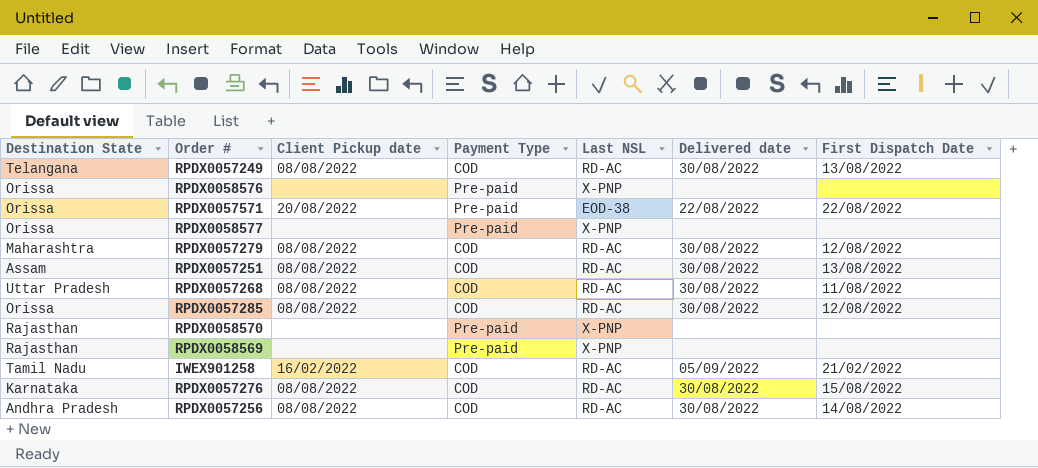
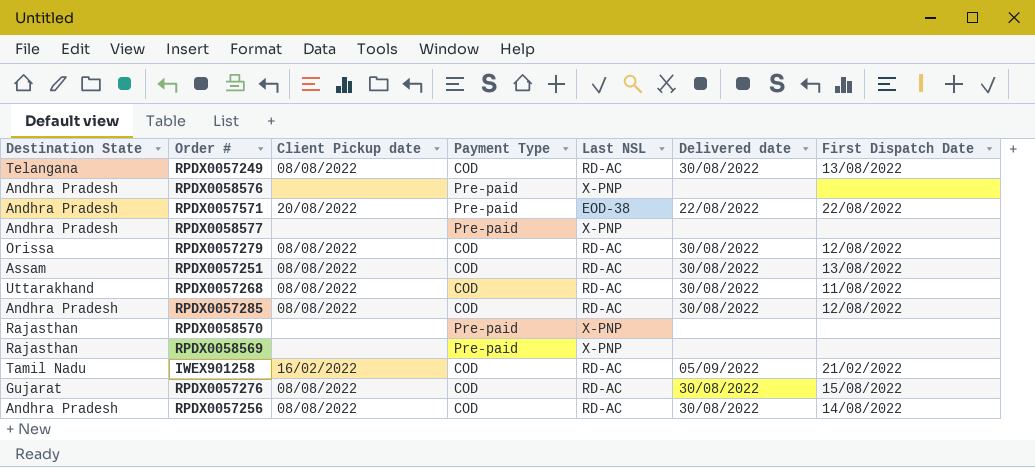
RPDX0058576 | Destination State: Orissa -> Andhra Pradesh
RPDX0057571 | Destination State: Orissa -> Andhra Pradesh
RPDX0058577 | Destination State: Orissa -> Andhra Pradesh
RPDX0057279 | Destination State: Maharashtra -> Orissa
RPDX0057268 | Destination State: Uttar Pradesh -> Uttarakhand
RPDX0057285 | Destination State: Orissa -> Andhra Pradesh
RPDX0057276 | Destination State: Karnataka -> Gujarat

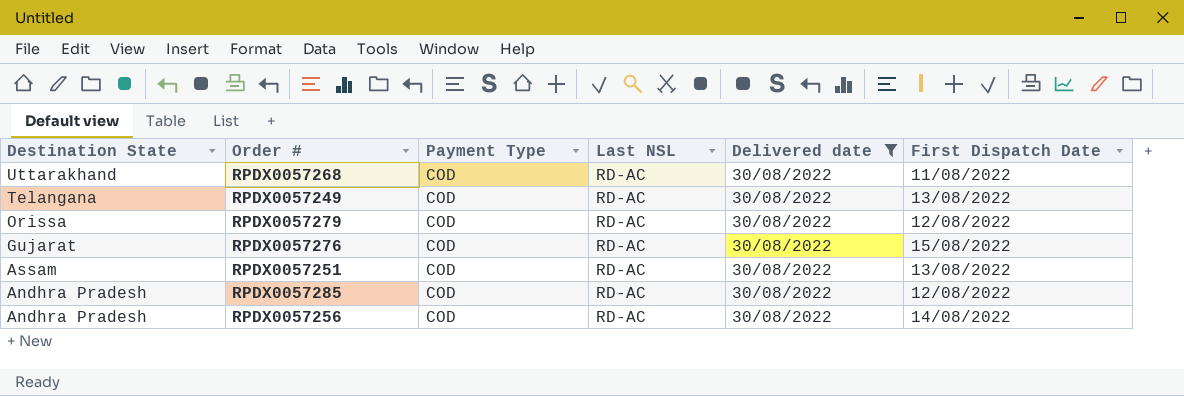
filter: none -> Delivered date = 30/08/2022
row order: none -> Destination State descending
column Client Pickup date | position: 3 -> none

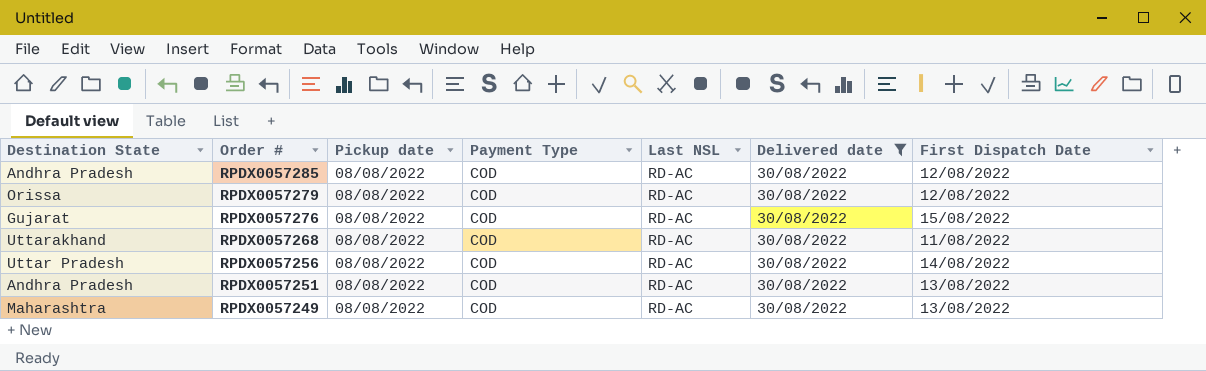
row order: Destination State descending -> Order # descending
column Pickup date | position: none -> 3
RPDX0057256 | Destination State: Andhra Pradesh -> Uttar Pradesh
RPDX0057251 | Destination State: Assam -> Andhra Pradesh
RPDX0057249 | Destination State: Telangana -> Maharashtra

